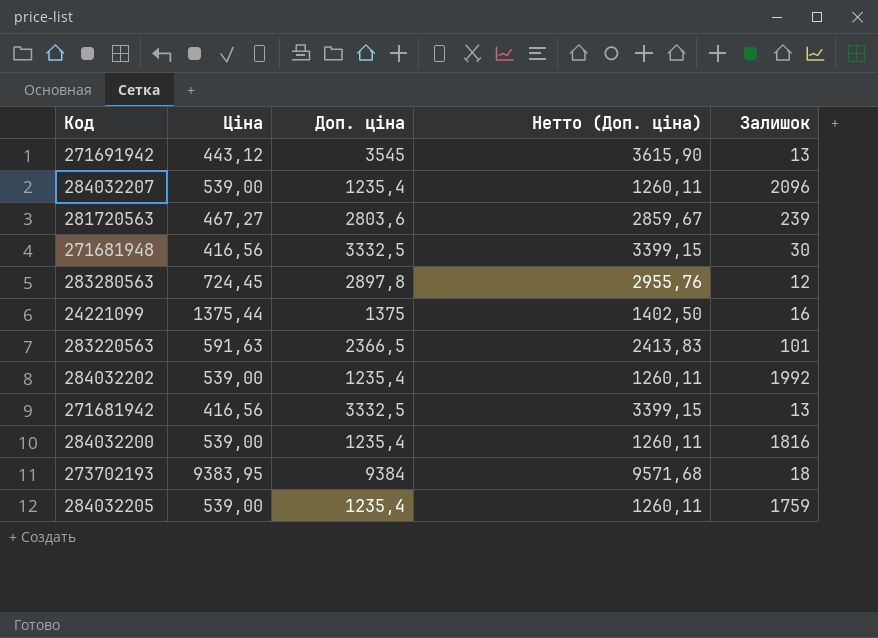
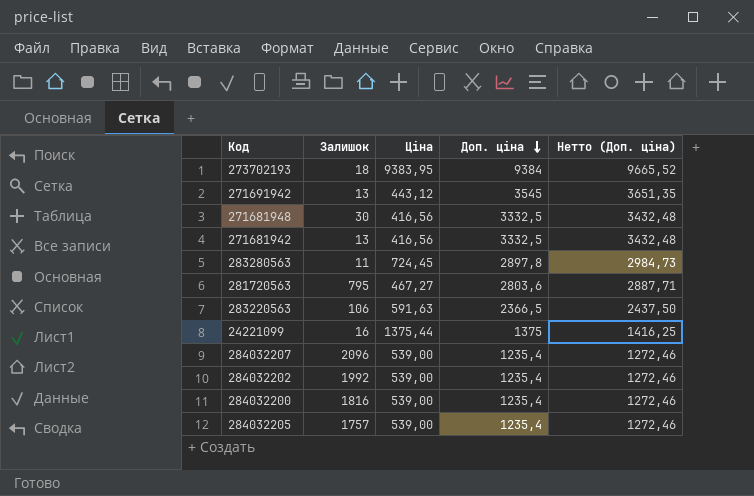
row order: none -> Доп. ціна descending
column Залишок | position: 5 -> 2
column Нетто (Доп. ціна) | formula: [Доп. ціна] * 1,02 -> [Доп. ціна] * 1,03
283280563 | Залишок: 12 -> 11
281720563 | Залишок: 239 -> 795
283220563 | Залишок: 101 -> 106
284032205 | Залишок: 1759 -> 1757

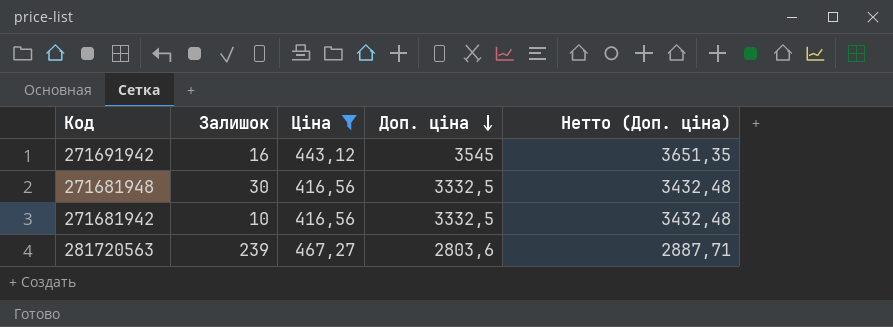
filter: none -> Ціна <= 467,27
271691942 | Залишок: 13 -> 16
271681942 | Залишок: 13 -> 10
281720563 | Залишок: 795 -> 239

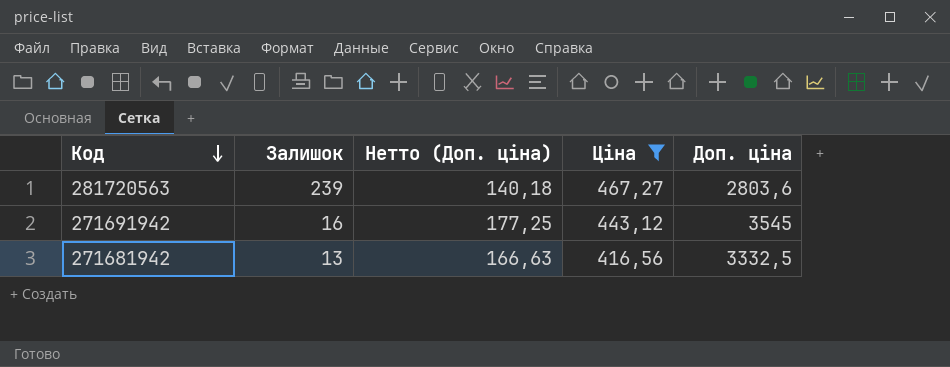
row order: Доп. ціна descending -> Код descending
column Нетто (Доп. ціна) | formula: [Доп. ціна] * 1,03 -> [Доп. ціна] * 0,05
column Нетто (Доп. ціна) | position: 5 -> 3
row 271681948: 30 | 416,56 | 3332,5 | 3432,48 -> none
271681942 | Залишок: 10 -> 13

